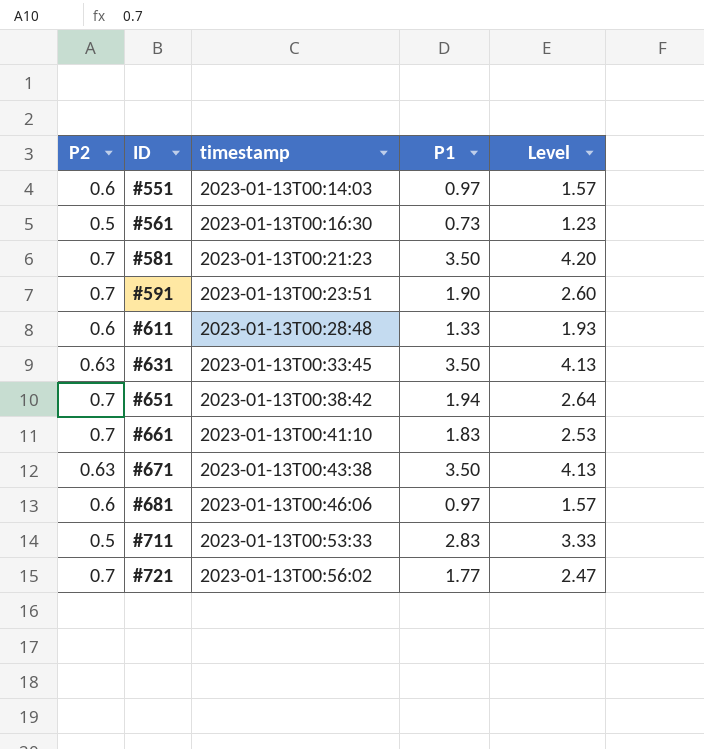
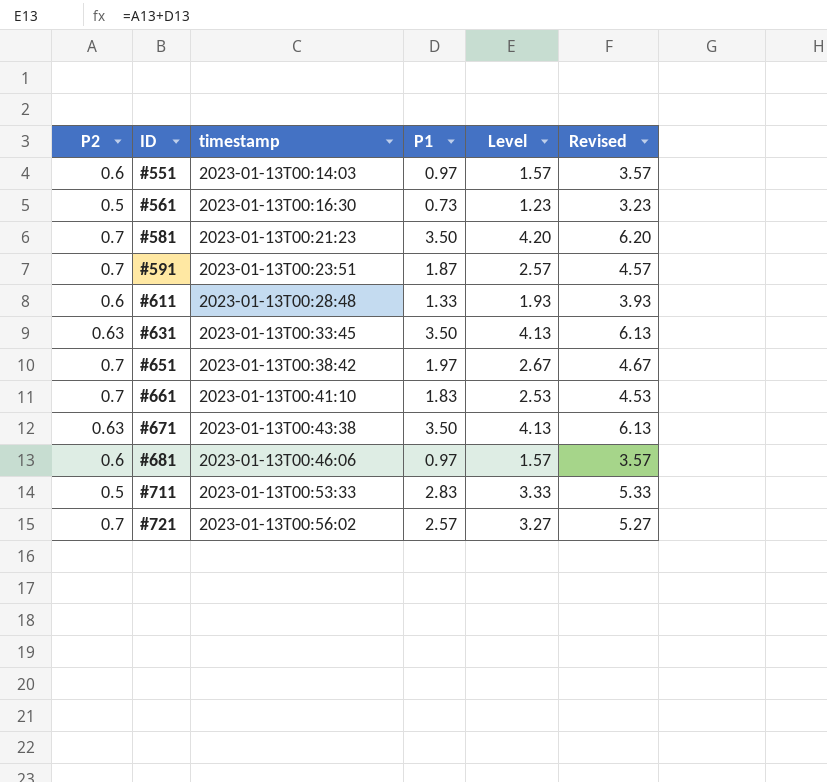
column Revised | formula: none -> [Level] + 2
#591 | P1: 1.90 -> 1.87
#591 | Level: 2.60 -> 2.57
#651 | P1: 1.94 -> 1.97
#651 | Level: 2.64 -> 2.67
#721 | P1: 1.77 -> 2.57
#721 | Level: 2.47 -> 3.27

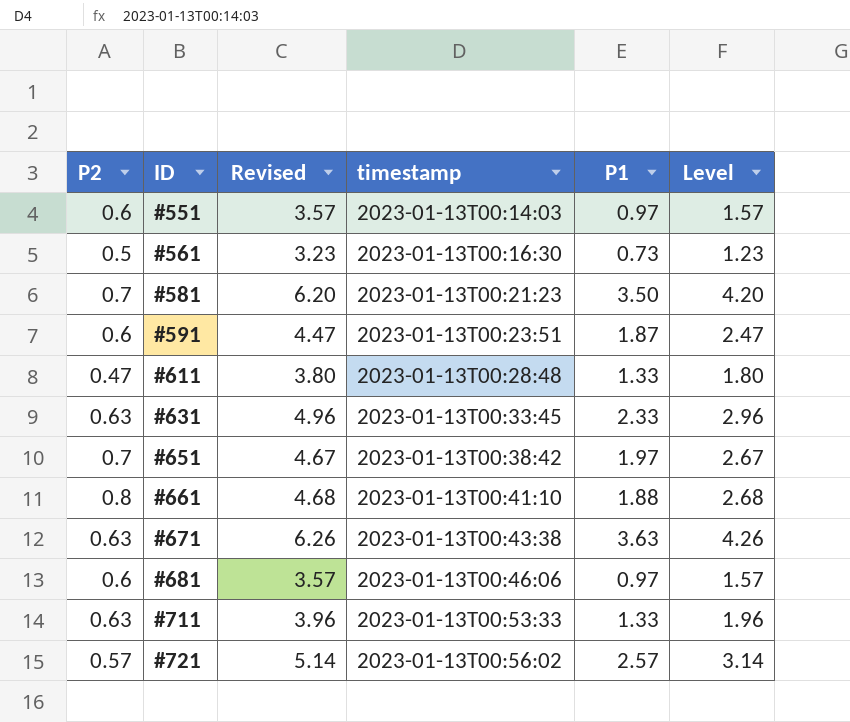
column Revised | position: 6 -> 3
#591 | P2: 0.7 -> 0.6
#591 | Revised: 4.57 -> 4.47
#591 | Level: 2.57 -> 2.47
#611 | P2: 0.6 -> 0.47
#611 | Revised: 3.93 -> 3.80
#611 | Level: 1.93 -> 1.80
#631 | Revised: 6.13 -> 4.96
#631 | P1: 3.50 -> 2.33
#631 | Level: 4.13 -> 2.96
#661 | P2: 0.7 -> 0.8
#661 | Revised: 4.53 -> 4.68
#661 | P1: 1.83 -> 1.88
#661 | Level: 2.53 -> 2.68
#671 | Revised: 6.13 -> 6.26
#671 | P1: 3.50 -> 3.63
#671 | Level: 4.13 -> 4.26
#711 | P2: 0.5 -> 0.63
#711 | Revised: 5.33 -> 3.96
#711 | P1: 2.83 -> 1.33
#711 | Level: 3.33 -> 1.96
#721 | P2: 0.7 -> 0.57
#721 | Revised: 5.27 -> 5.14
#721 | Level: 3.27 -> 3.14

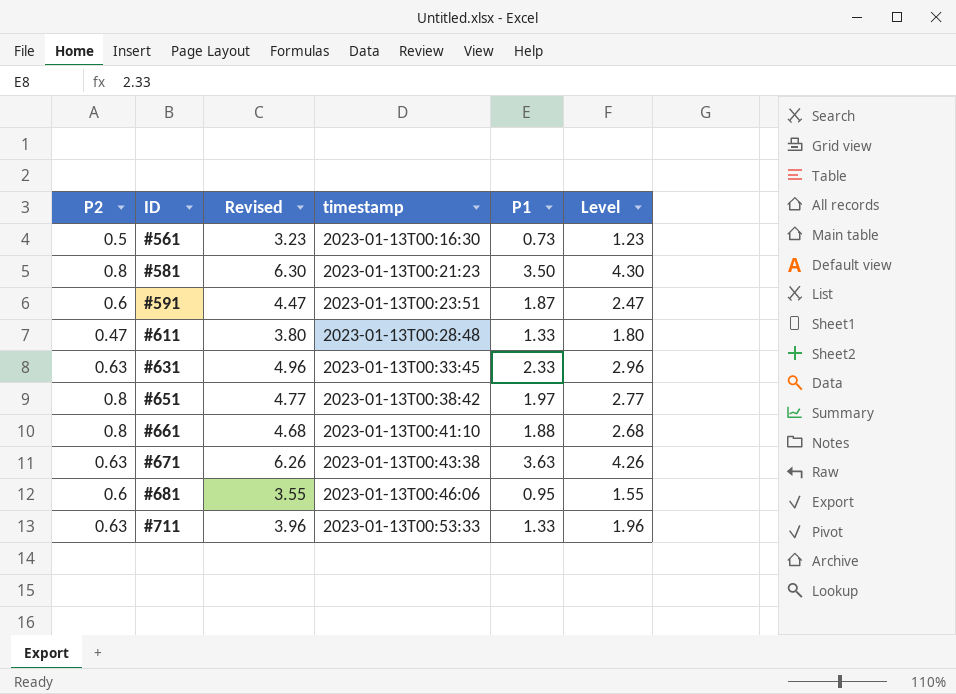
row #551: 0.6 | 3.57 | 2023-01-13T00:14:03 | 0.97 | 1.57 -> none
row #721: 0.57 | 5.14 | 2023-01-13T00:56:02 | 2.57 | 3.14 -> none
#581 | P2: 0.7 -> 0.8
#581 | Revised: 6.20 -> 6.30
#581 | Level: 4.20 -> 4.30
#651 | P2: 0.7 -> 0.8
#651 | Revised: 4.67 -> 4.77
#651 | Level: 2.67 -> 2.77
#681 | Revised: 3.57 -> 3.55
#681 | P1: 0.97 -> 0.95
#681 | Level: 1.57 -> 1.55

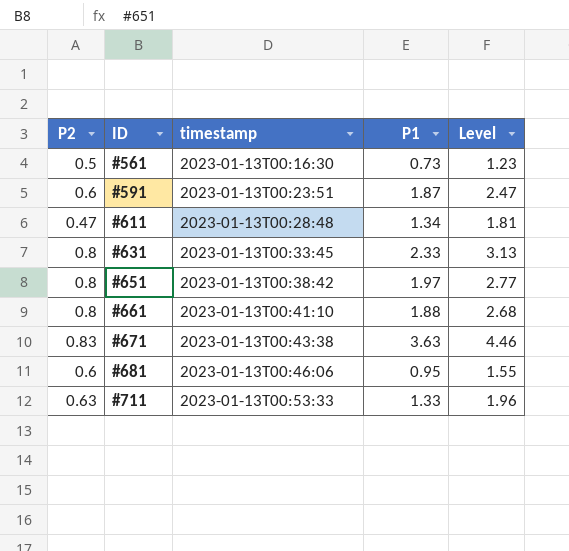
column Revised | formula: [Level] + 2 -> none
row #581: 0.8 | 6.30 | 2023-01-13T00:21:23 | 3.50 | 4.30 -> none
#611 | P1: 1.33 -> 1.34
#611 | Level: 1.80 -> 1.81
#631 | P2: 0.63 -> 0.8
#631 | Level: 2.96 -> 3.13
#671 | P2: 0.63 -> 0.83
#671 | Level: 4.26 -> 4.46

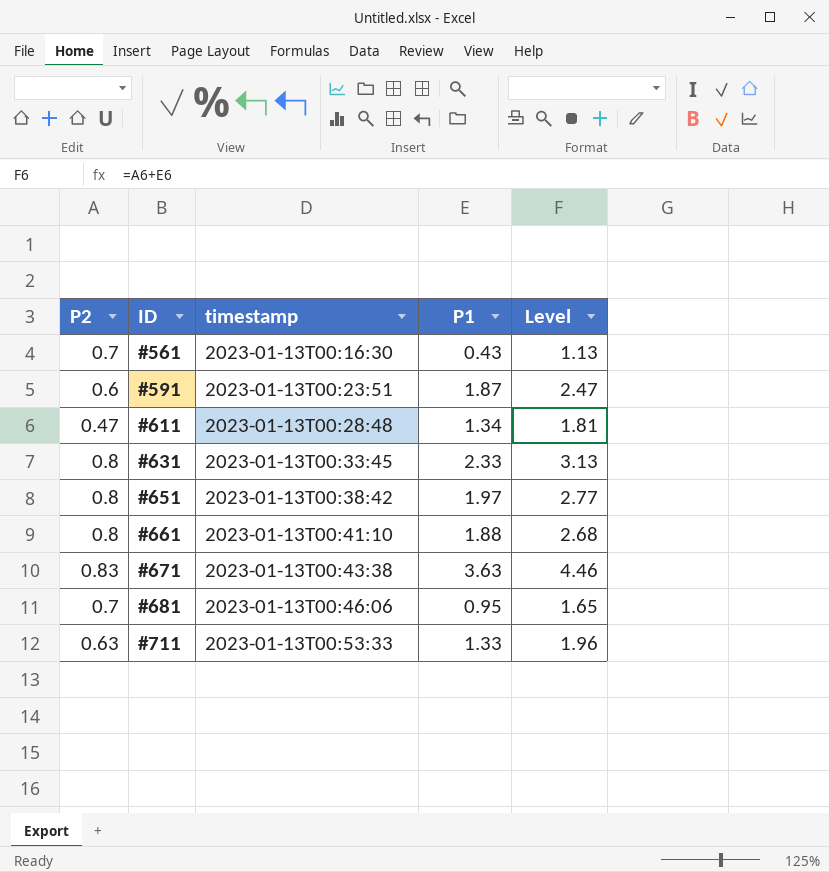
#561 | P2: 0.5 -> 0.7
#561 | P1: 0.73 -> 0.43
#561 | Level: 1.23 -> 1.13
#681 | P2: 0.6 -> 0.7
#681 | Level: 1.55 -> 1.65

